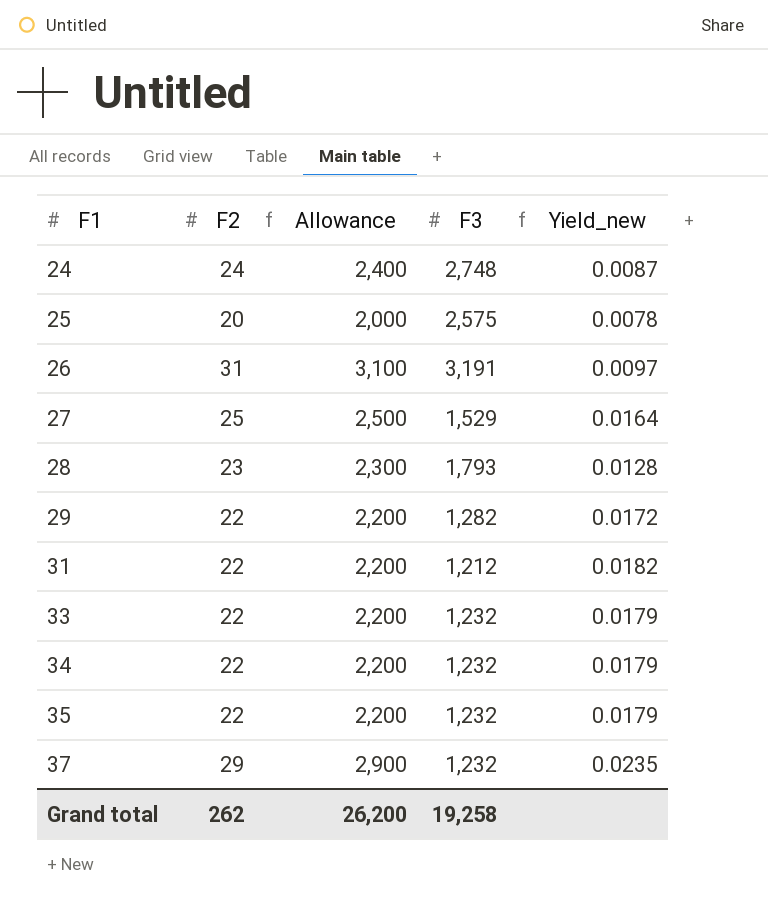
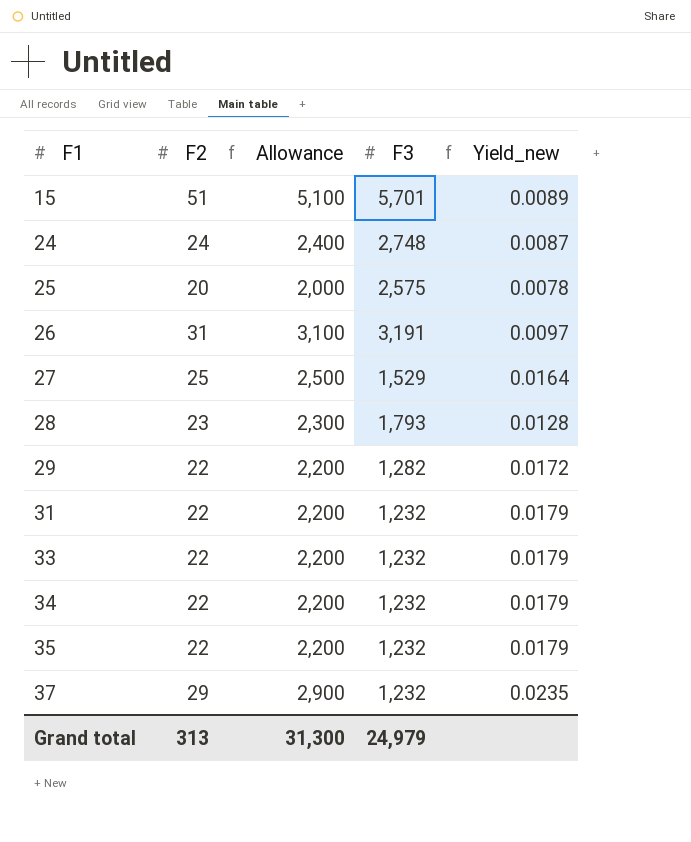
row 15: none -> 51 | 5,100 | 5,701 | 0.0089
31 | F3: 1,212 -> 1,232
31 | Yield_new: 0.0182 -> 0.0179
Grand total | F2: 262 -> 313
Grand total | Allowance: 26,200 -> 31,300
Grand total | F3: 19,258 -> 24,979

